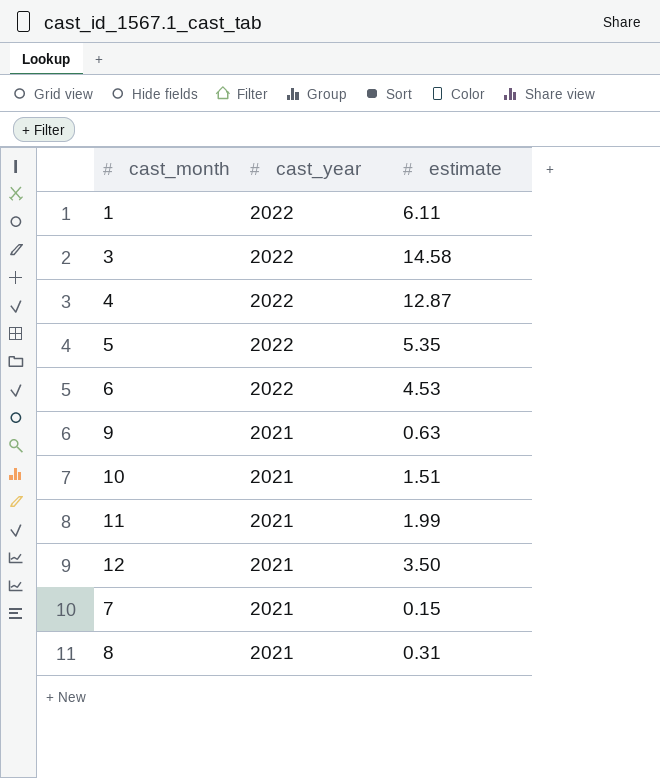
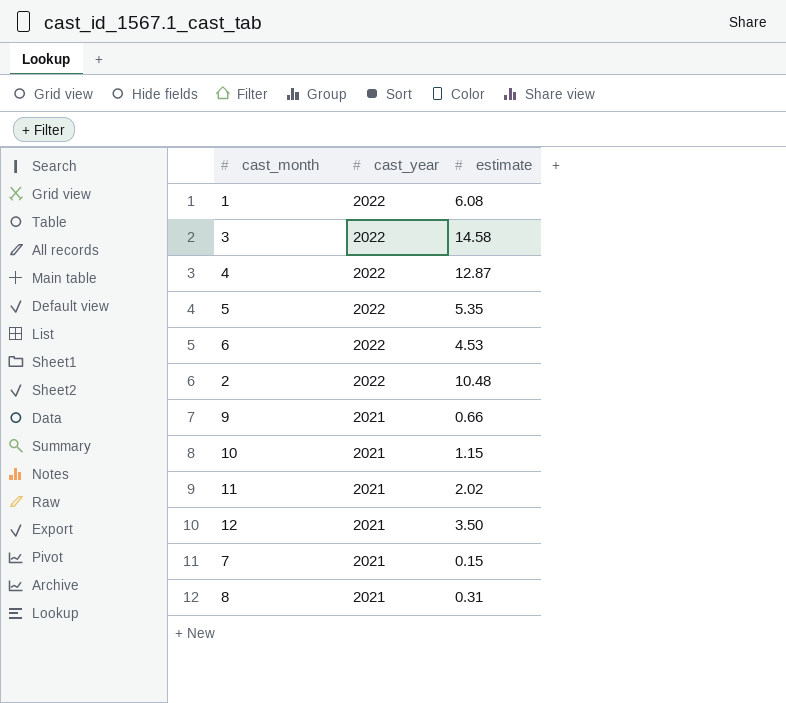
1 | estimate: 6.11 -> 6.08
row 2: none -> 2022 | 10.48
9 | estimate: 0.63 -> 0.66
10 | estimate: 1.51 -> 1.15
11 | estimate: 1.99 -> 2.02

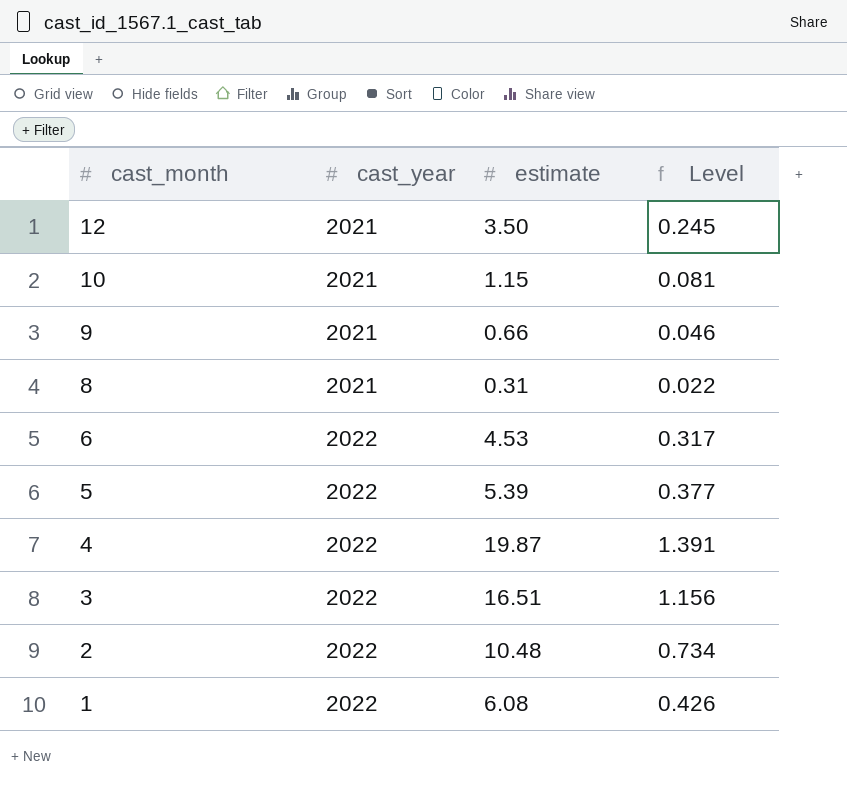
row order: cast_year descending -> cast_month descending
column Level | formula: none -> [estimate] * 0.07
row 11: 2021 | 2.02 -> none
row 7: 2021 | 0.15 -> none
5 | estimate: 5.35 -> 5.39
4 | estimate: 12.87 -> 19.87
3 | estimate: 14.58 -> 16.51

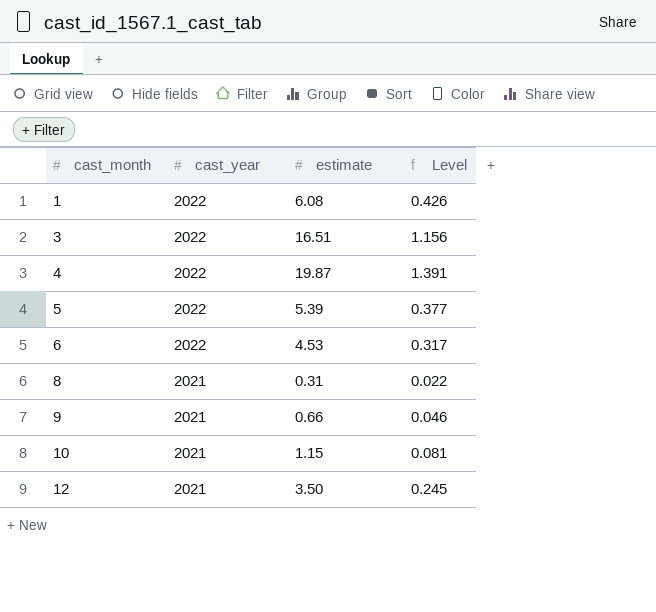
row order: cast_month descending -> cast_month ascending
row 2: 2022 | 10.48 | 0.734 -> none

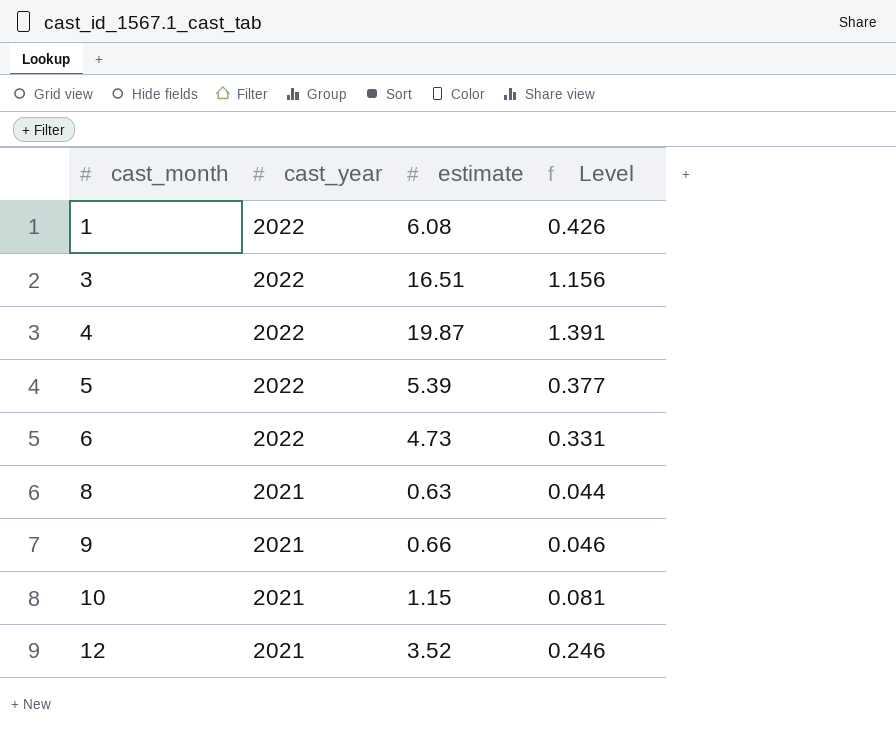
6 | estimate: 4.53 -> 4.73
6 | Level: 0.317 -> 0.331
8 | estimate: 0.31 -> 0.63
8 | Level: 0.022 -> 0.044
12 | estimate: 3.50 -> 3.52
12 | Level: 0.245 -> 0.246

